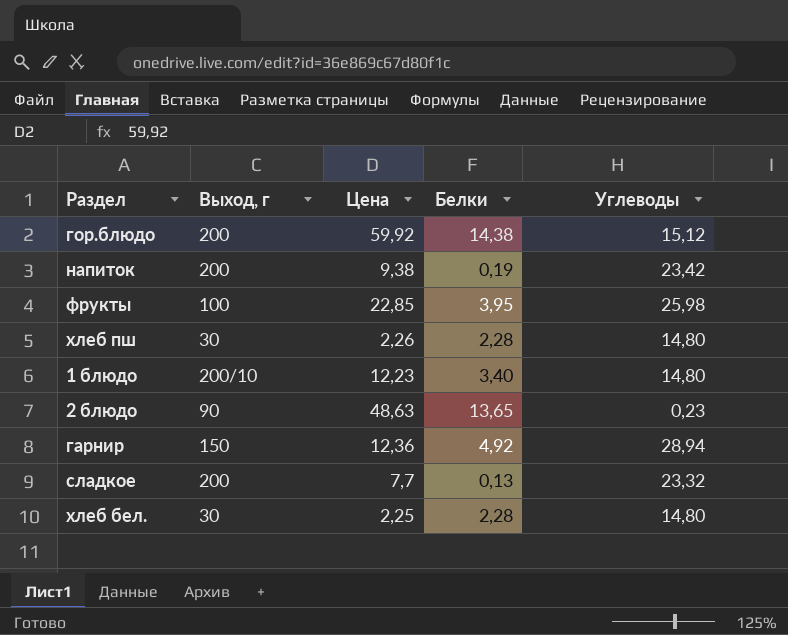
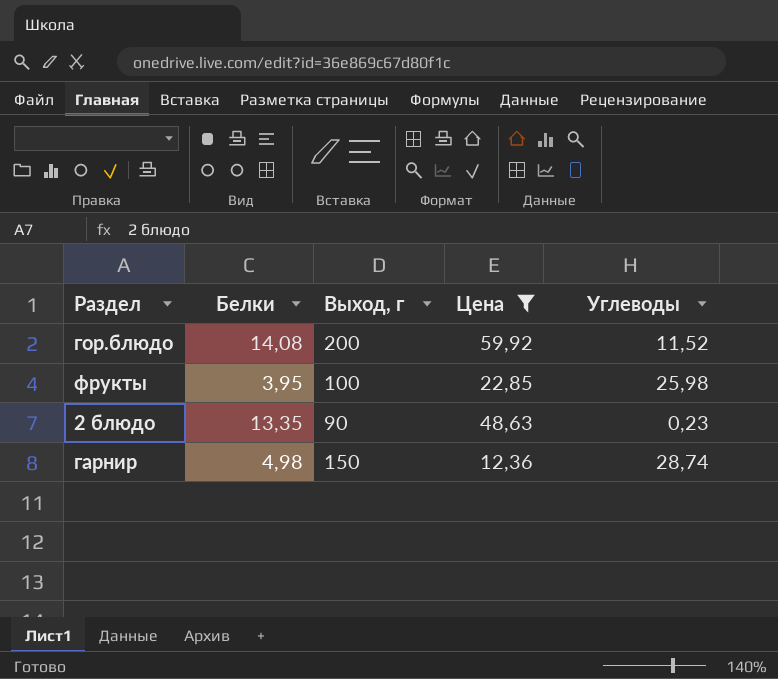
filter: none -> Цена >= 12,36
column Белки | position: 4 -> 2
гор.блюдо | Белки: 14,38 -> 14,08
гор.блюдо | Углеводы: 15,12 -> 11,52
2 блюдо | Белки: 13,65 -> 13,35
гарнир | Белки: 4,92 -> 4,98
гарнир | Углеводы: 28,94 -> 28,74

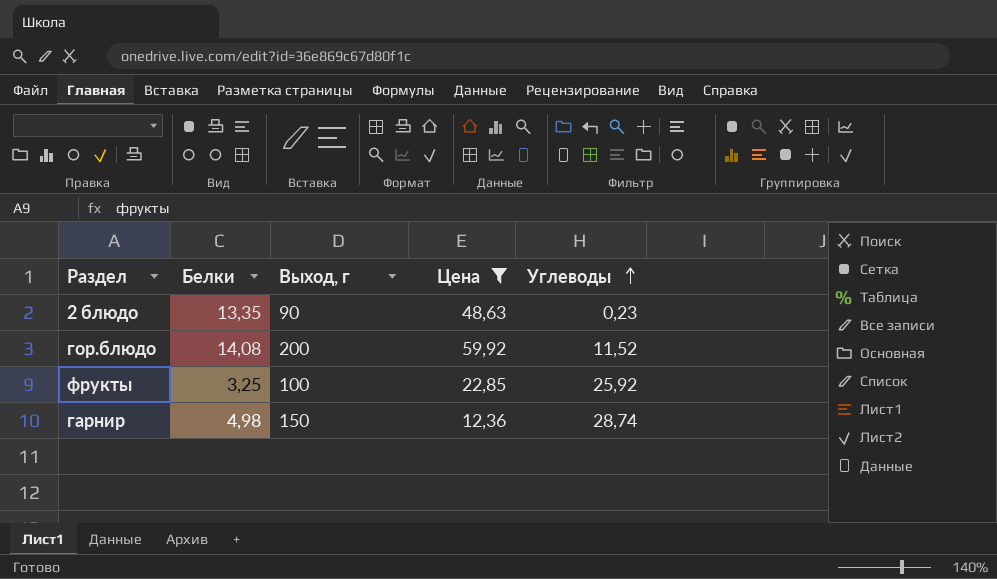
row order: none -> Углеводы ascending
фрукты | Белки: 3,95 -> 3,25
фрукты | Углеводы: 25,98 -> 25,92

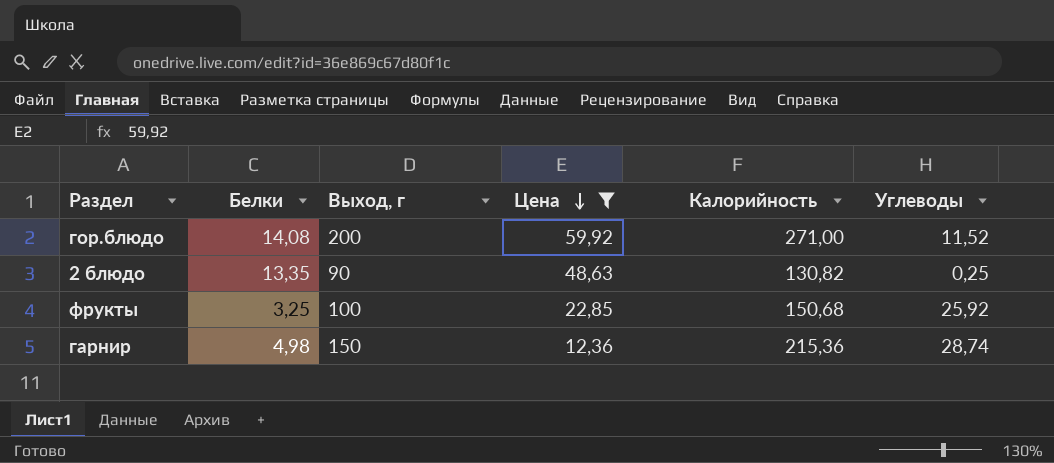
row order: Углеводы ascending -> Цена descending
column Калорийность | position: none -> 5
2 блюдо | Углеводы: 0,23 -> 0,25

